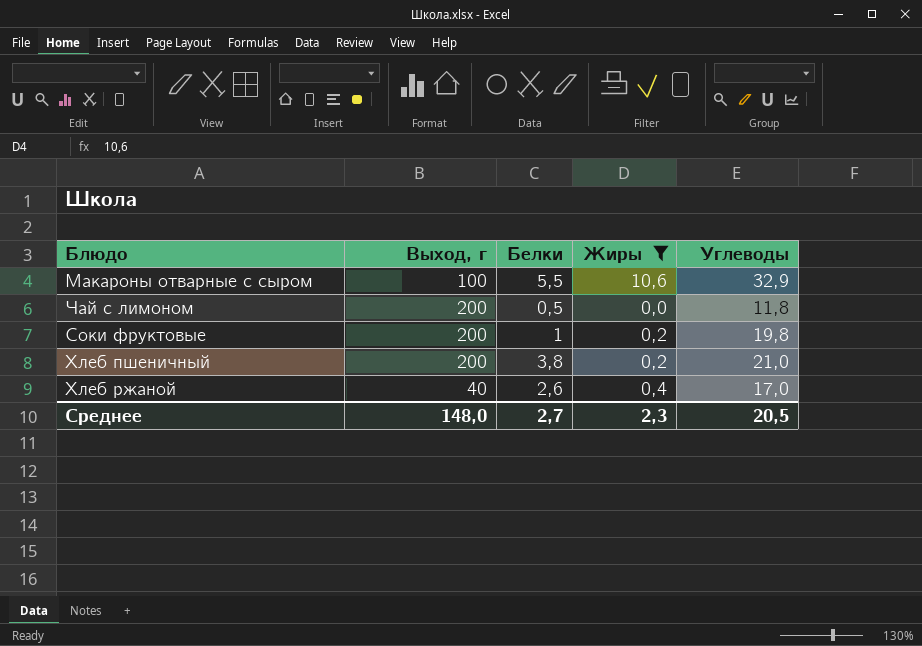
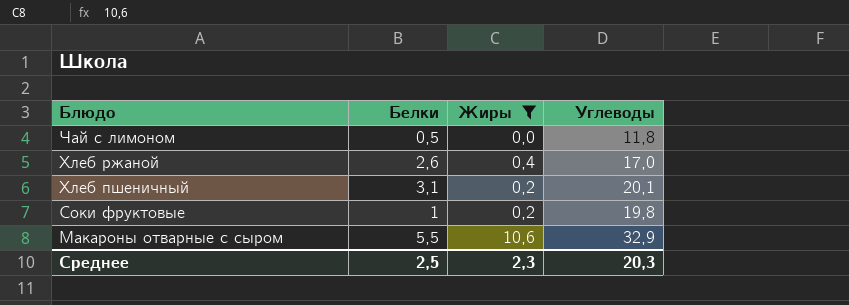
row order: none -> Блюдо descending
column Выход, г | position: 2 -> none
Хлеб пшеничный | Белки: 3,8 -> 3,1
Хлеб пшеничный | Углеводы: 21,0 -> 20,1
Среднее | Белки: 2,7 -> 2,5
Среднее | Углеводы: 20,5 -> 20,3

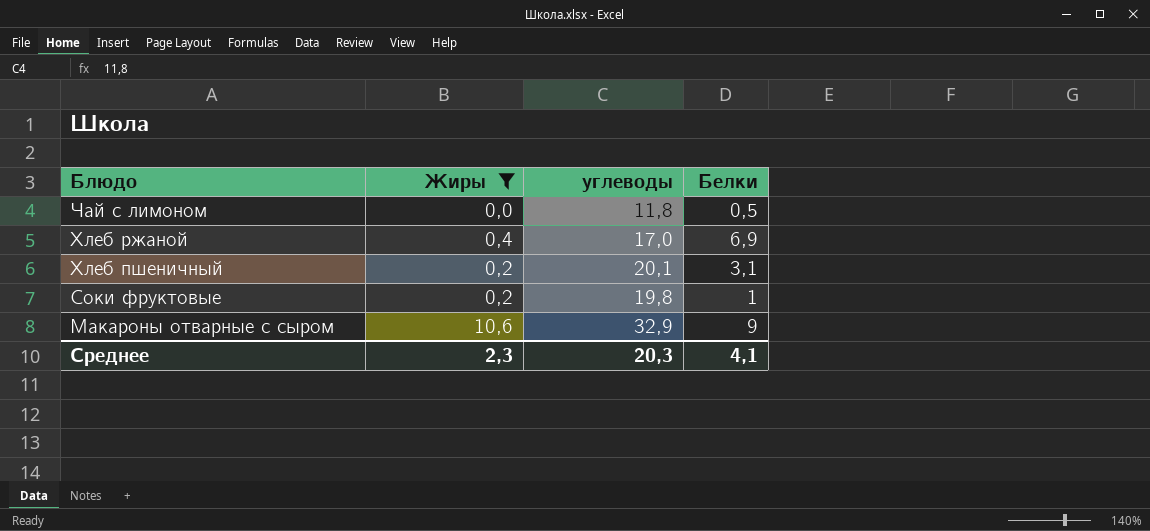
column name: Углеводы -> углеводы
column Белки | position: 2 -> 4
Хлеб ржаной | Белки: 2,6 -> 6,9
Макароны отварные с сыром | Белки: 5,5 -> 9
Среднее | Белки: 2,5 -> 4,1

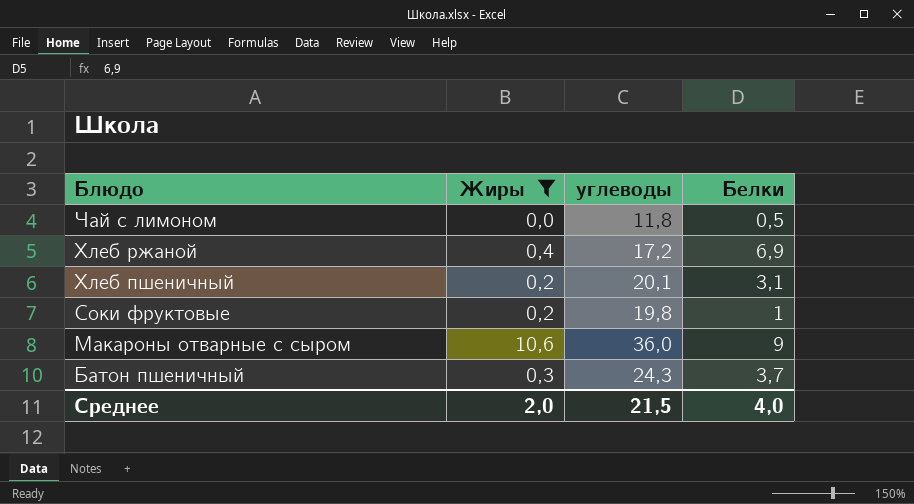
Хлеб ржаной | углеводы: 17,0 -> 17,2
Макароны отварные с сыром | углеводы: 32,9 -> 36,0
row Батон пшеничный: none -> 0,3 | 24,3 | 3,7
Среднее | Жиры: 2,3 -> 2,0
Среднее | углеводы: 20,3 -> 21,5
Среднее | Белки: 4,1 -> 4,0

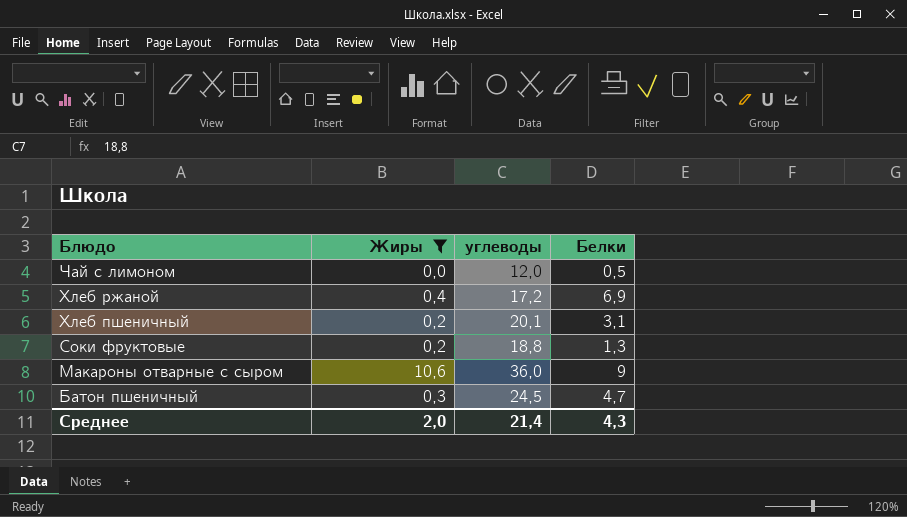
Чай с лимоном | углеводы: 11,8 -> 12,0
Соки фруктовые | углеводы: 19,8 -> 18,8
Соки фруктовые | Белки: 1 -> 1,3
Батон пшеничный | углеводы: 24,3 -> 24,5
Батон пшеничный | Белки: 3,7 -> 4,7
Среднее | углеводы: 21,5 -> 21,4
Среднее | Белки: 4,0 -> 4,3

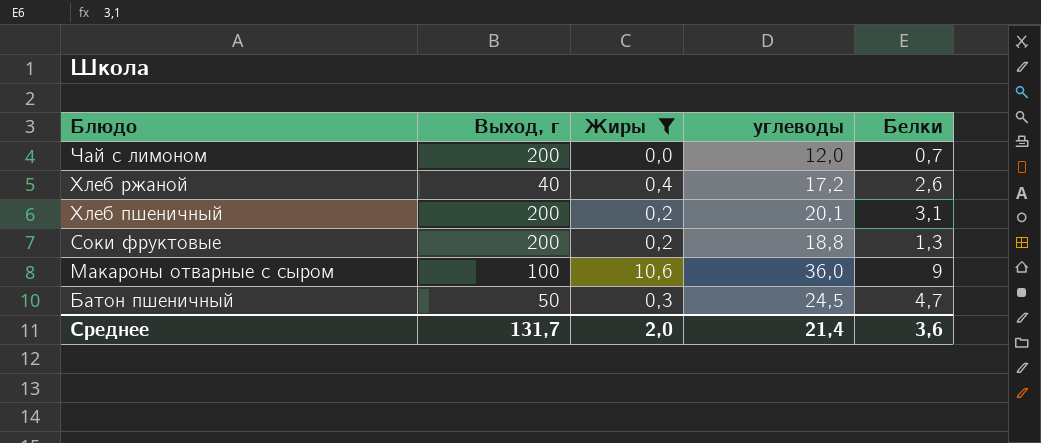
column Выход, г | position: none -> 2
Чай с лимоном | Белки: 0,5 -> 0,7
Хлеб ржаной | Белки: 6,9 -> 2,6
Среднее | Белки: 4,3 -> 3,6

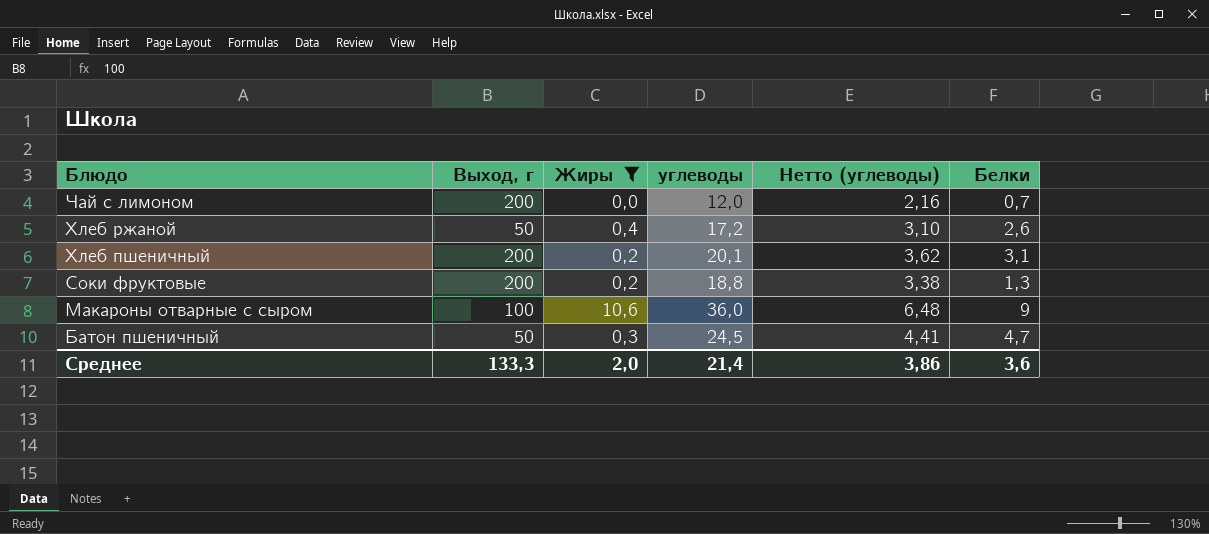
column Нетто (углеводы) | formula: none -> [углеводы] * 0,18
Хлеб ржаной | Выход, г: 40 -> 50
Среднее | Выход, г: 131,7 -> 133,3

